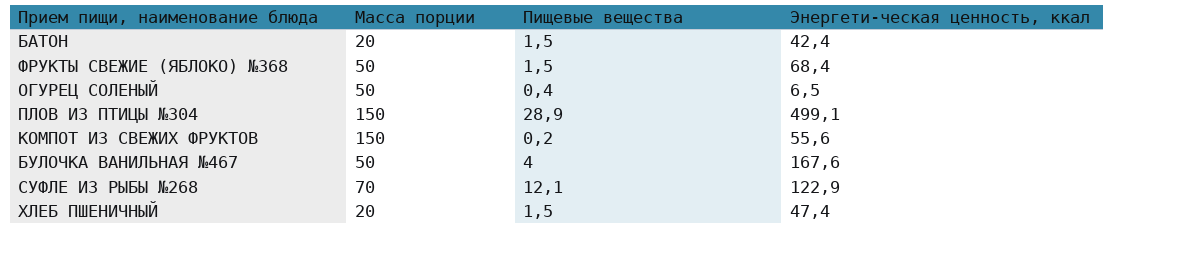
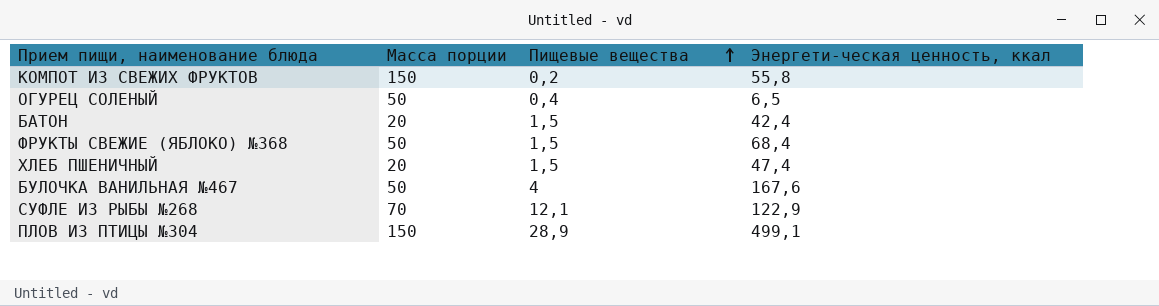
row order: none -> Пищевые вещества ascending
КОМПОТ ИЗ СВЕЖИХ ФРУКТОВ | Энергети-ческая ценность, ккал: 55,6 -> 55,8

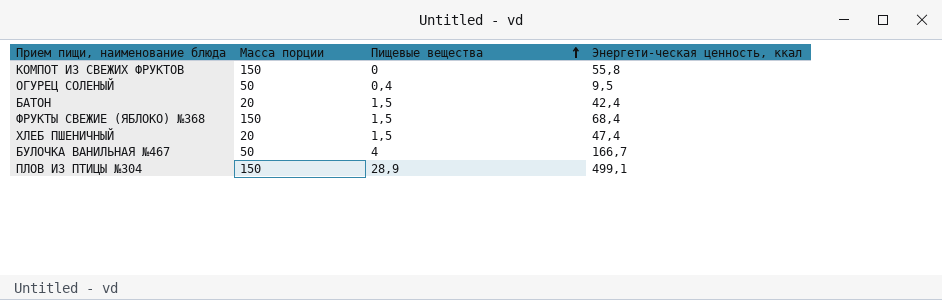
row СУФЛЕ ИЗ РЫБЫ №268: 70 | 12,1 | 122,9 -> none
КОМПОТ ИЗ СВЕЖИХ ФРУКТОВ | Пищевые вещества: 0,2 -> 0
ОГУРЕЦ СОЛЕНЫЙ | Энергети-ческая ценность, ккал: 6,5 -> 9,5
ФРУКТЫ СВЕЖИЕ (ЯБЛОКО) №368 | Масса порции: 50 -> 150
БУЛОЧКА ВАНИЛЬНАЯ №467 | Энергети-ческая ценность, ккал: 167,6 -> 166,7

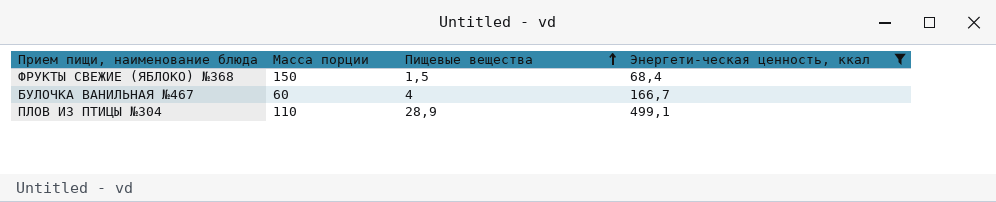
filter: none -> Энергети-ческая ценность, ккал >= 68,4
БУЛОЧКА ВАНИЛЬНАЯ №467 | Масса порции: 50 -> 60
ПЛОВ ИЗ ПТИЦЫ №304 | Масса порции: 150 -> 110

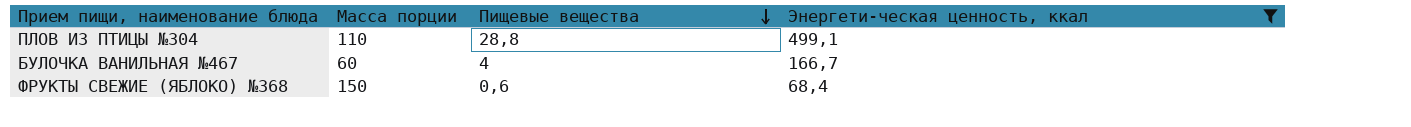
row order: Пищевые вещества ascending -> Пищевые вещества descending
ПЛОВ ИЗ ПТИЦЫ №304 | Пищевые вещества: 28,9 -> 28,8
ФРУКТЫ СВЕЖИЕ (ЯБЛОКО) №368 | Пищевые вещества: 1,5 -> 0,6

